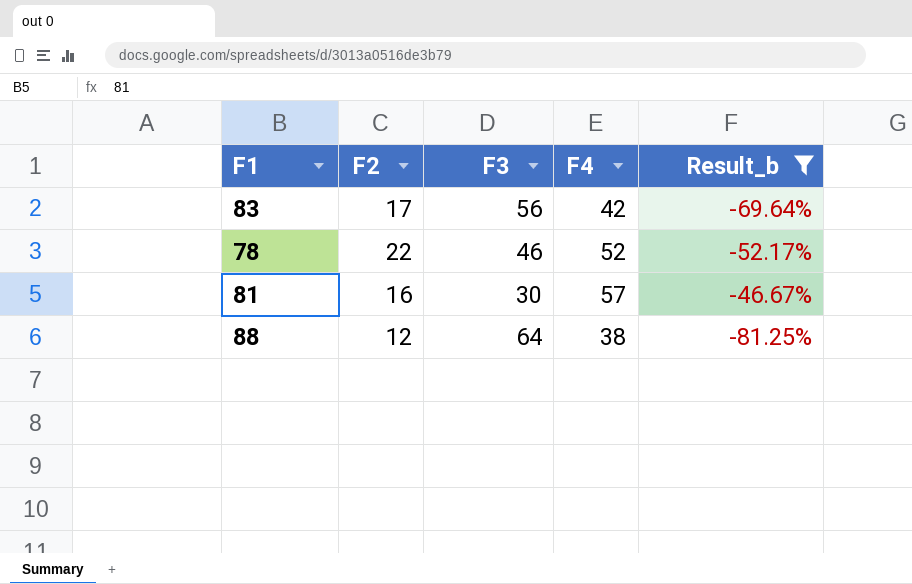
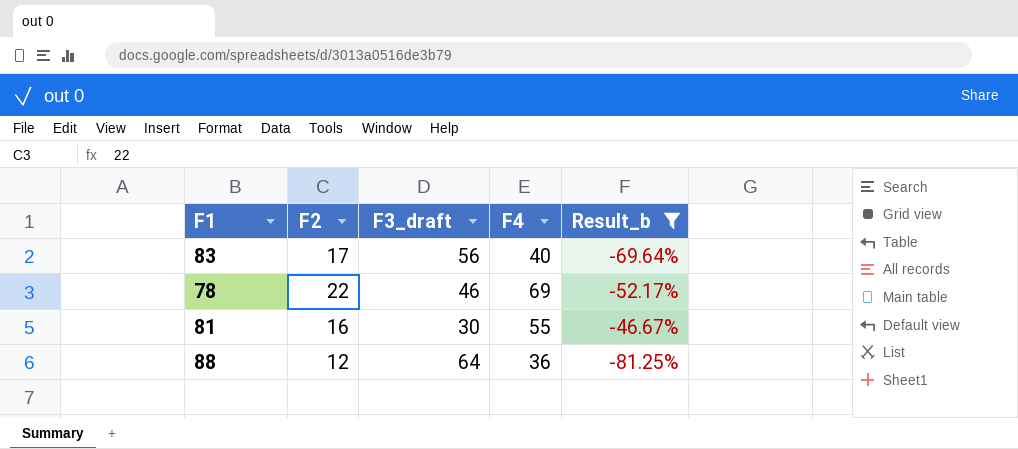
column name: F3 -> F3_draft
83 | F4: 42 -> 40
78 | F4: 52 -> 69
81 | F4: 57 -> 55
88 | F4: 38 -> 36

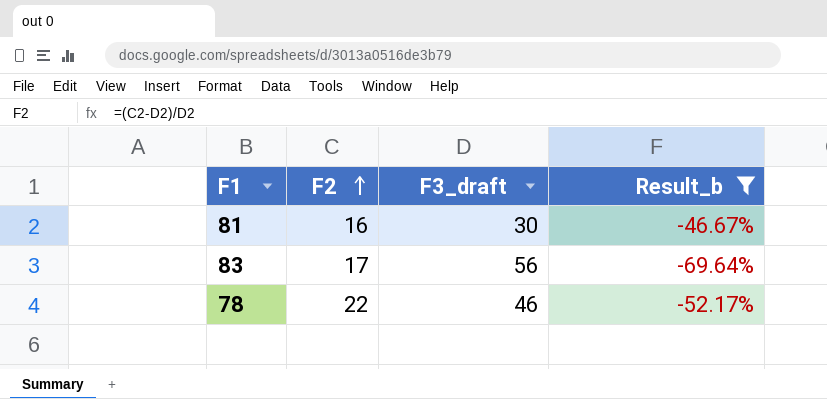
row order: none -> F2 ascending
column F4 | position: 4 -> none
row 88: 12 | 64 | 36 | -81.25% -> none

